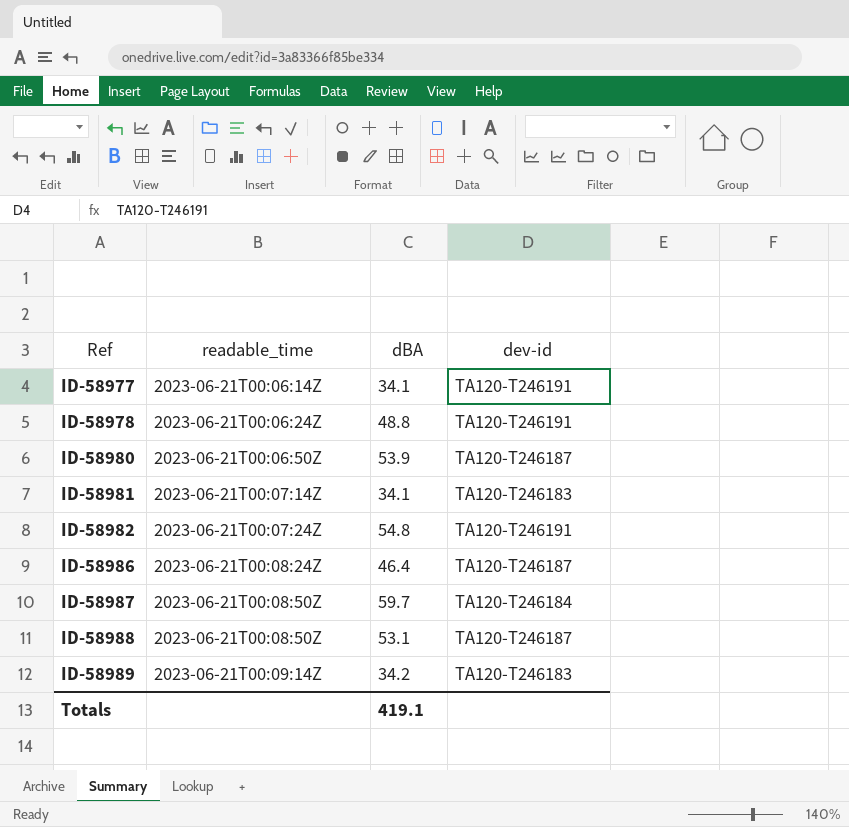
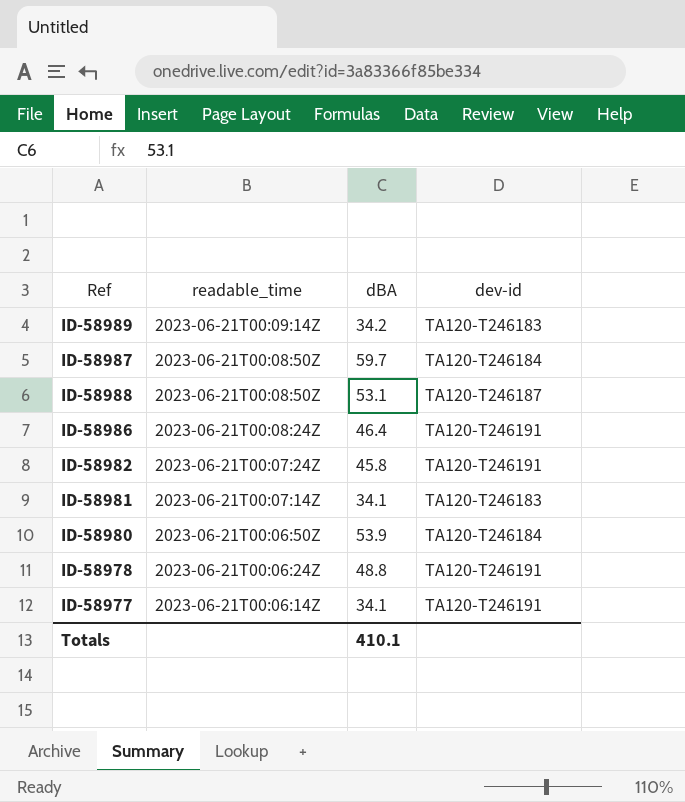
row order: Ref ascending -> readable_time descending
ID-58986 | dev-id: TA120-T246187 -> TA120-T246191
ID-58982 | dBA: 54.8 -> 45.8
ID-58980 | dev-id: TA120-T246187 -> TA120-T246184
Totals | dBA: 419.1 -> 410.1

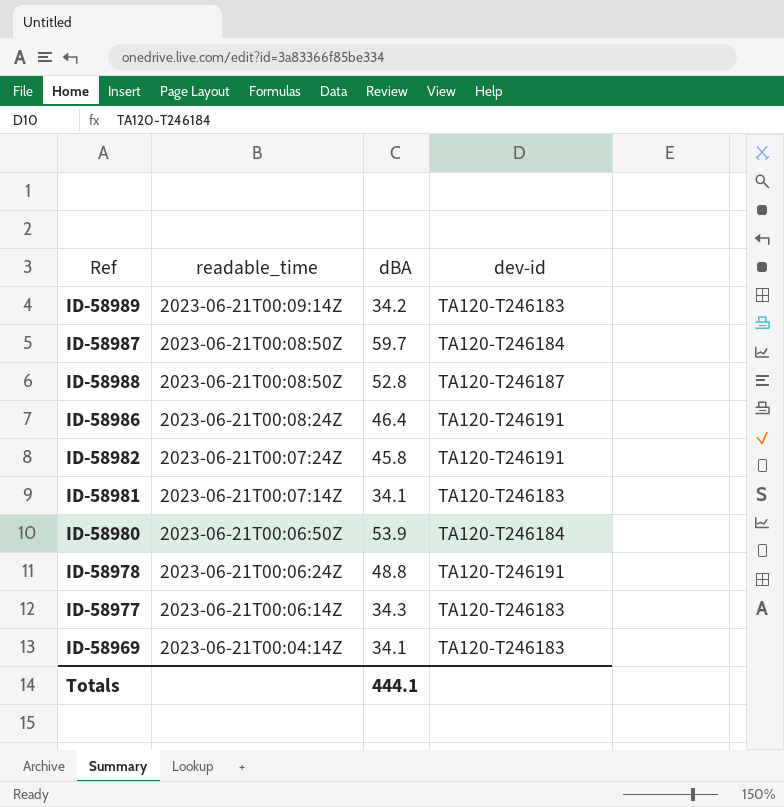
ID-58988 | dBA: 53.1 -> 52.8
ID-58977 | dBA: 34.1 -> 34.3
ID-58977 | dev-id: TA120-T246191 -> TA120-T246183
row ID-58969: none -> 2023-06-21T00:04:14Z | 34.1 | TA120-T246183
Totals | dBA: 410.1 -> 444.1

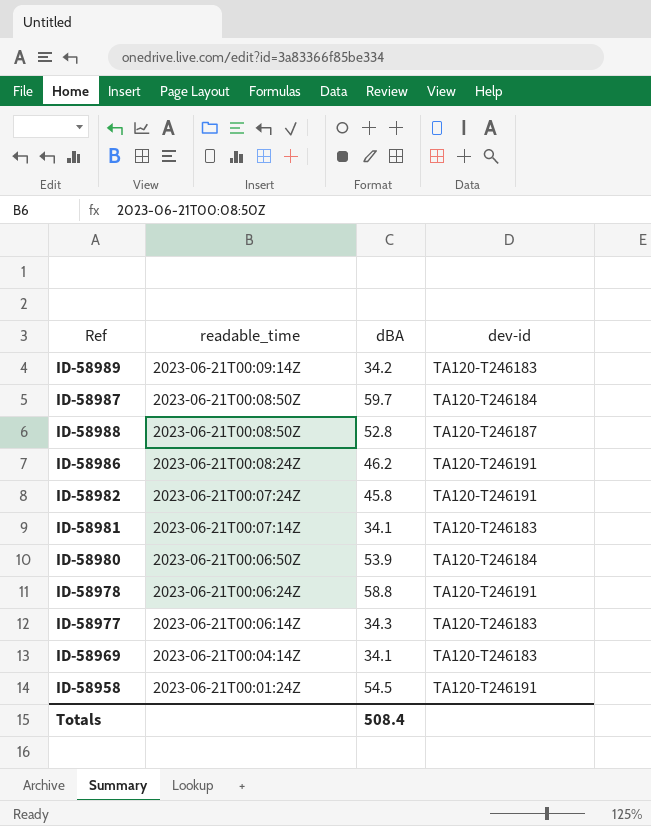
ID-58986 | dBA: 46.4 -> 46.2
ID-58978 | dBA: 48.8 -> 58.8
row ID-58958: none -> 2023-06-21T00:01:24Z | 54.5 | TA120-T246191
Totals | dBA: 444.1 -> 508.4

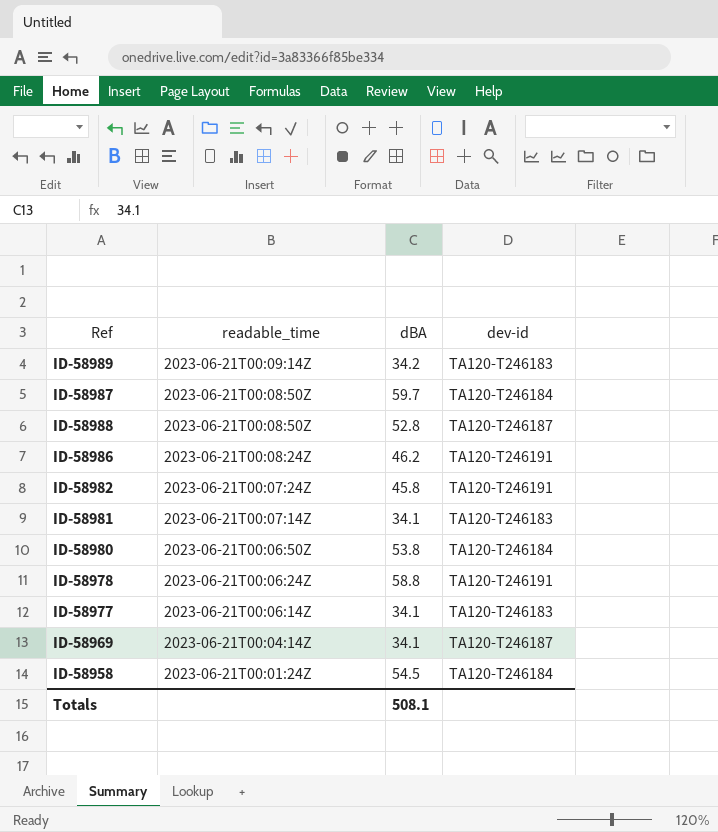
ID-58980 | dBA: 53.9 -> 53.8
ID-58977 | dBA: 34.3 -> 34.1
ID-58969 | dev-id: TA120-T246183 -> TA120-T246187
ID-58958 | dev-id: TA120-T246191 -> TA120-T246184
Totals | dBA: 508.4 -> 508.1

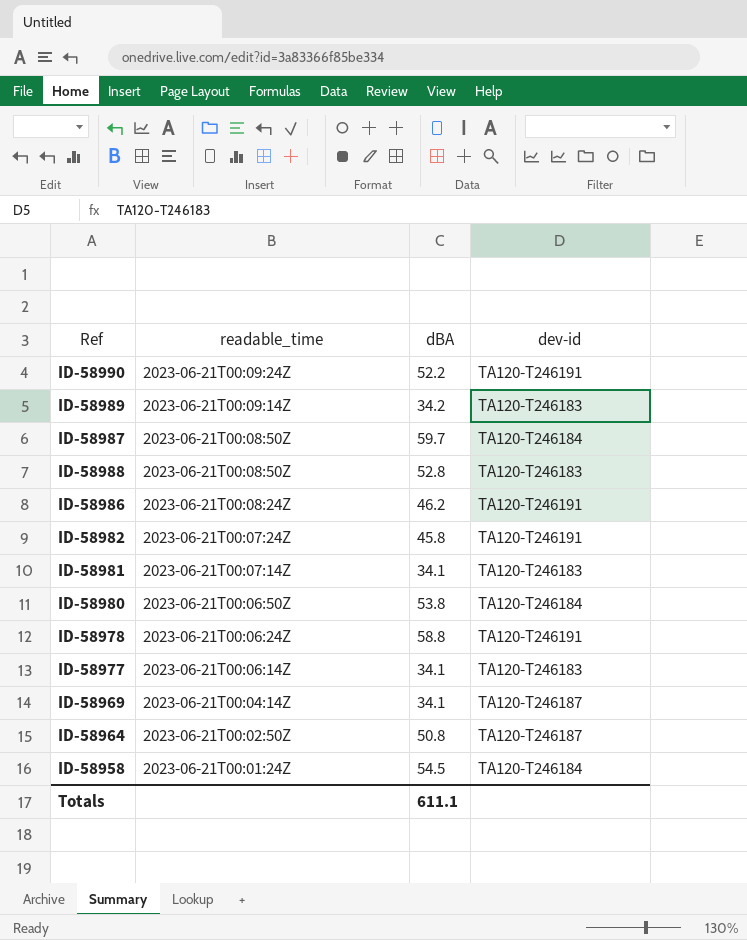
row ID-58990: none -> 2023-06-21T00:09:24Z | 52.2 | TA120-T246191
ID-58988 | dev-id: TA120-T246187 -> TA120-T246183
row ID-58964: none -> 2023-06-21T00:02:50Z | 50.8 | TA120-T246187
Totals | dBA: 508.1 -> 611.1

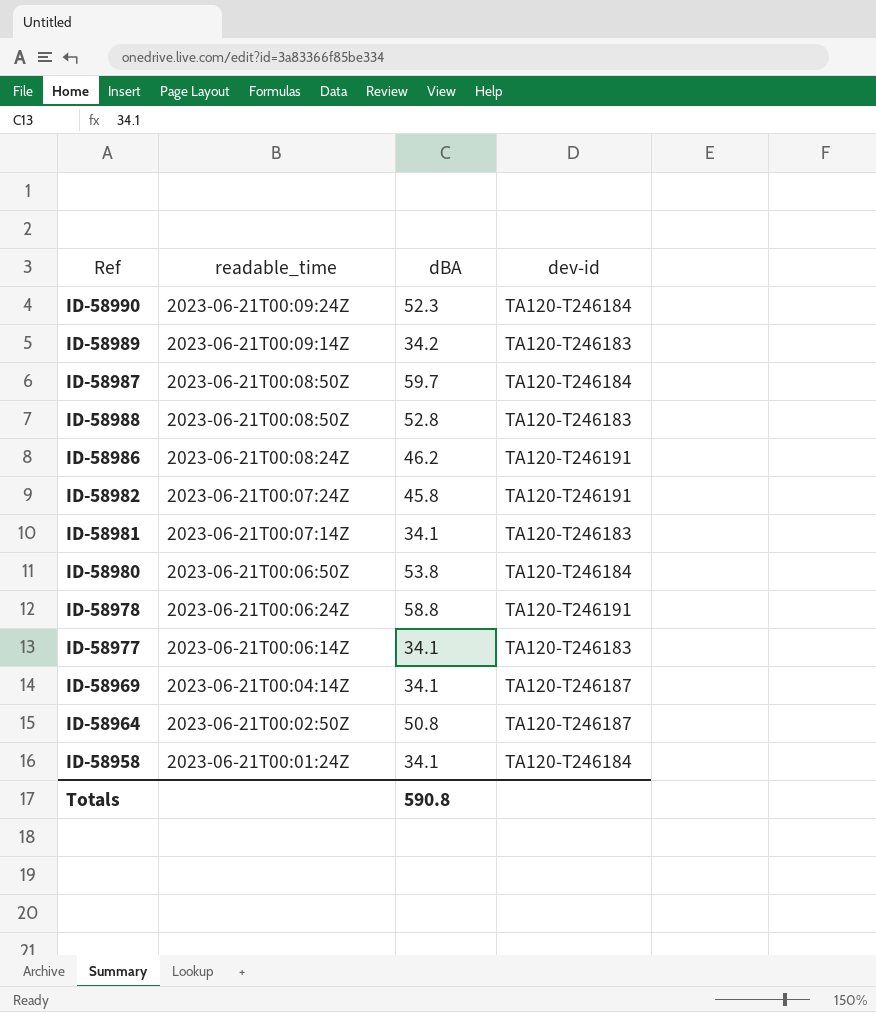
ID-58990 | dBA: 52.2 -> 52.3
ID-58990 | dev-id: TA120-T246191 -> TA120-T246184
ID-58958 | dBA: 54.5 -> 34.1
Totals | dBA: 611.1 -> 590.8

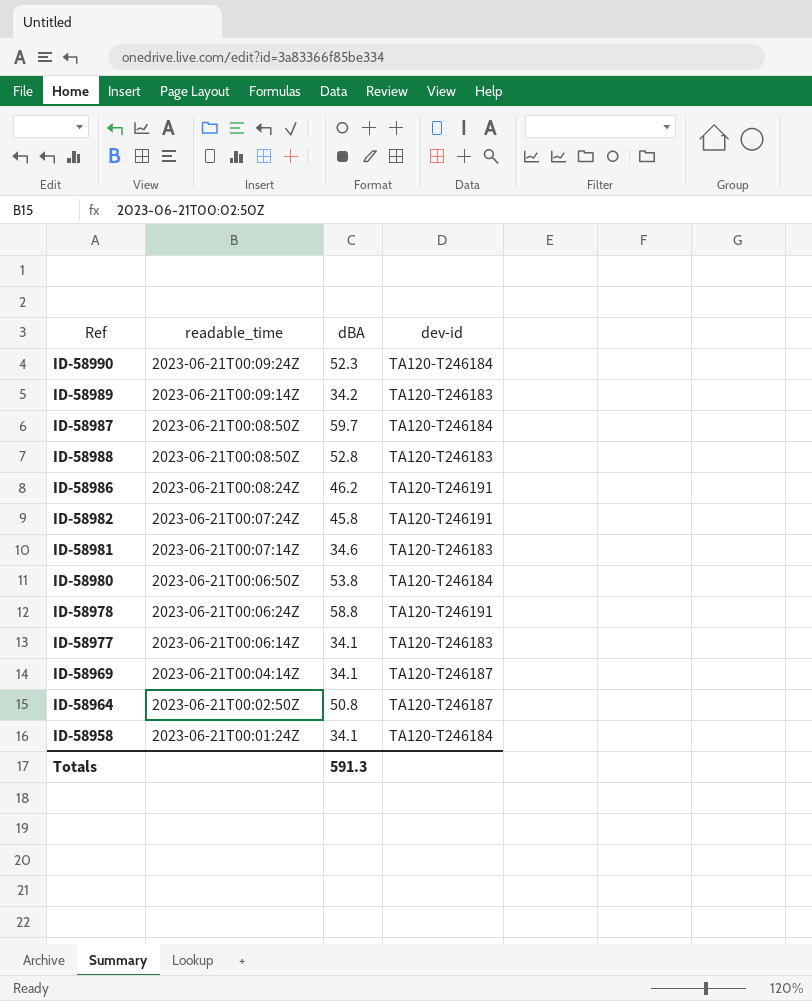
ID-58981 | dBA: 34.1 -> 34.6
Totals | dBA: 590.8 -> 591.3

